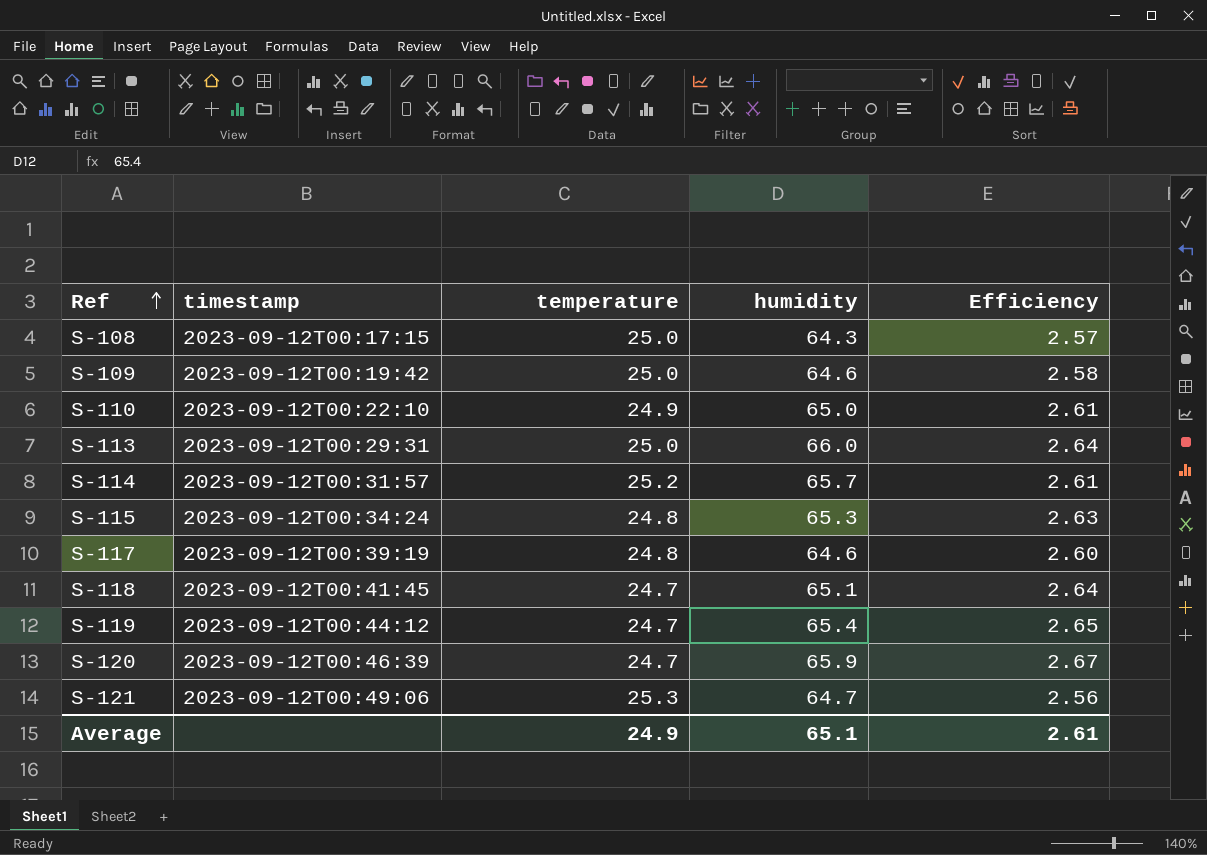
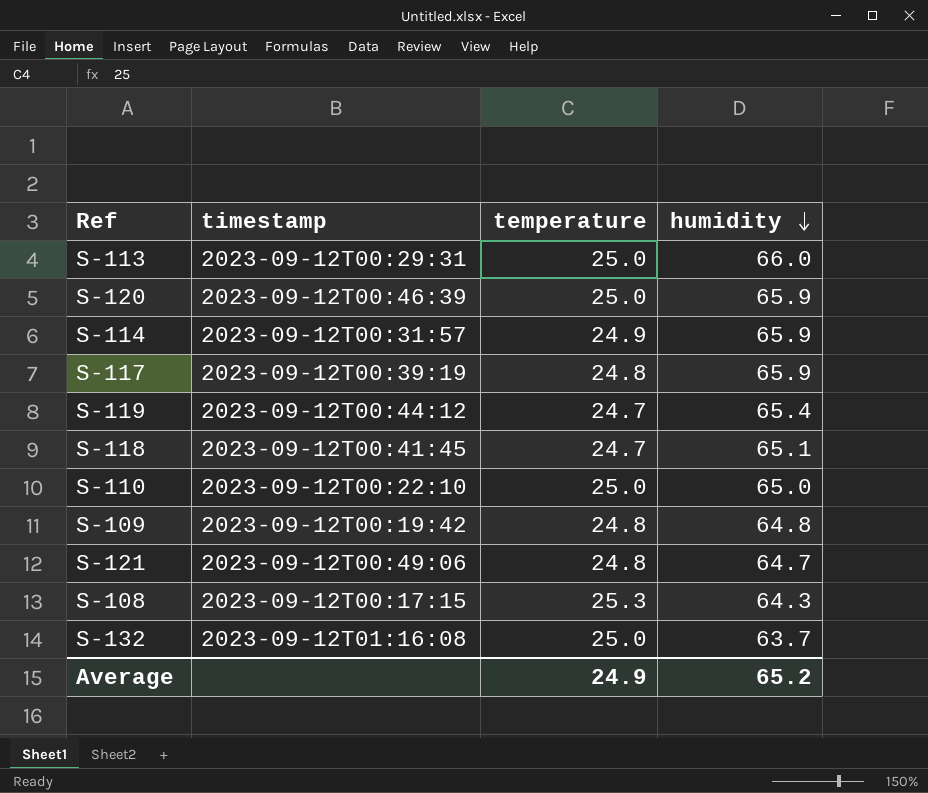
row order: Ref ascending -> humidity descending
column Efficiency | formula: [humidity] / [temperature] -> none
row S-115: 2023-09-12T00:34:24 | 24.8 | 65.3 | 2.63 -> none
S-120 | temperature: 24.7 -> 25.0
S-114 | temperature: 25.2 -> 24.9
S-114 | humidity: 65.7 -> 65.9
S-117 | humidity: 64.6 -> 65.9
S-110 | temperature: 24.9 -> 25.0
S-109 | temperature: 25.0 -> 24.8
S-109 | humidity: 64.6 -> 64.8
S-121 | temperature: 25.3 -> 24.8
S-108 | temperature: 25.0 -> 25.3
row S-132: none -> 2023-09-12T01:16:08 | 25.0 | 63.7
Average | humidity: 65.1 -> 65.2

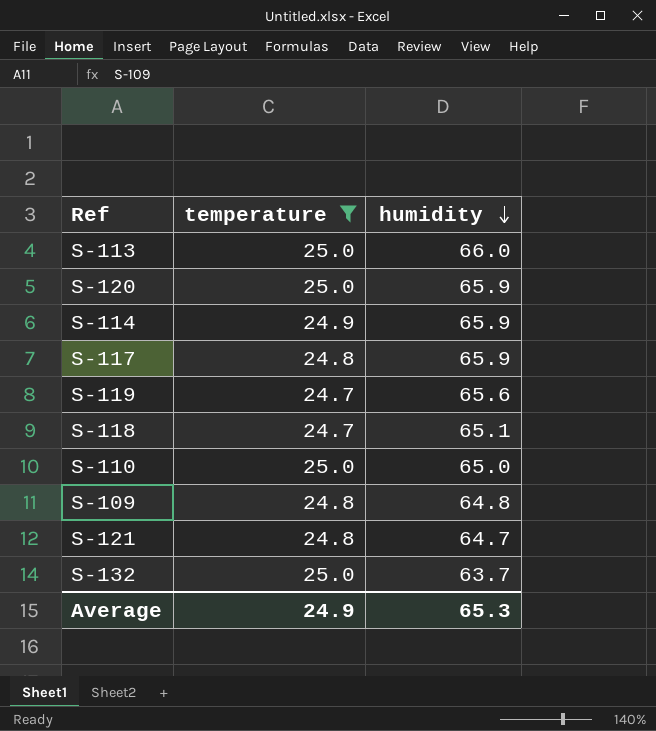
filter: none -> temperature != 25.3
column timestamp | position: 2 -> none
S-119 | humidity: 65.4 -> 65.6
Average | humidity: 65.2 -> 65.3

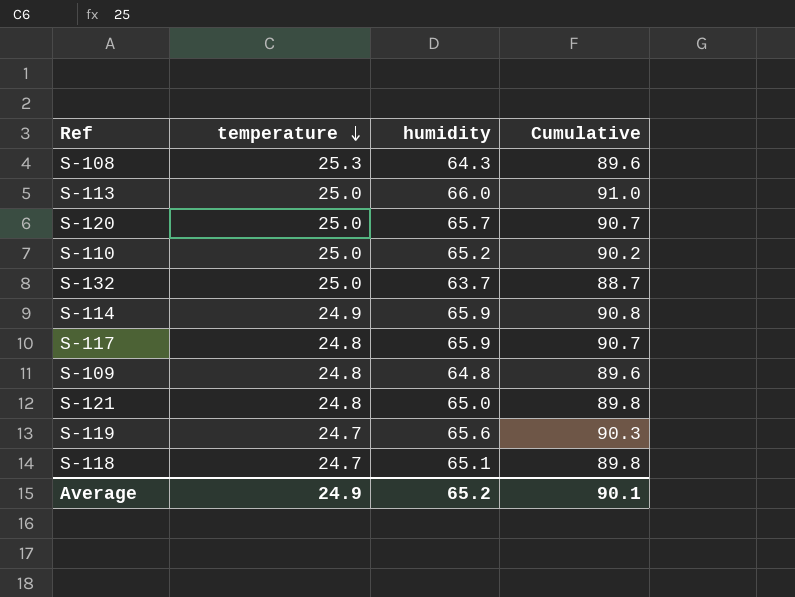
filter: temperature != 25.3 -> none
row order: humidity descending -> temperature descending
column Cumulative | formula: none -> [temperature] + [humidity]
S-120 | humidity: 65.9 -> 65.7
S-110 | humidity: 65.0 -> 65.2
S-121 | humidity: 64.7 -> 65.0
Average | humidity: 65.3 -> 65.2

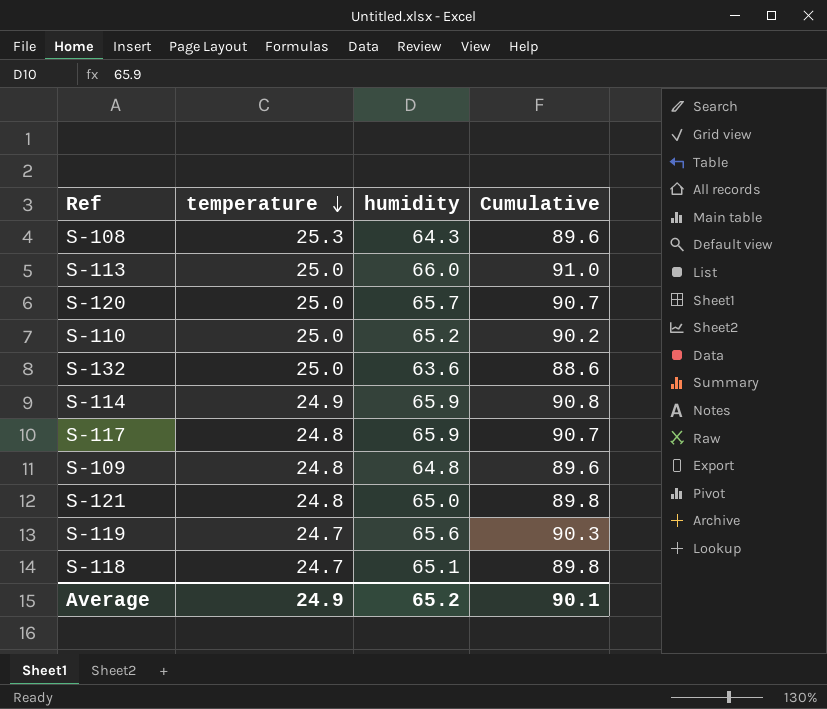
S-132 | humidity: 63.7 -> 63.6
S-132 | Cumulative: 88.7 -> 88.6

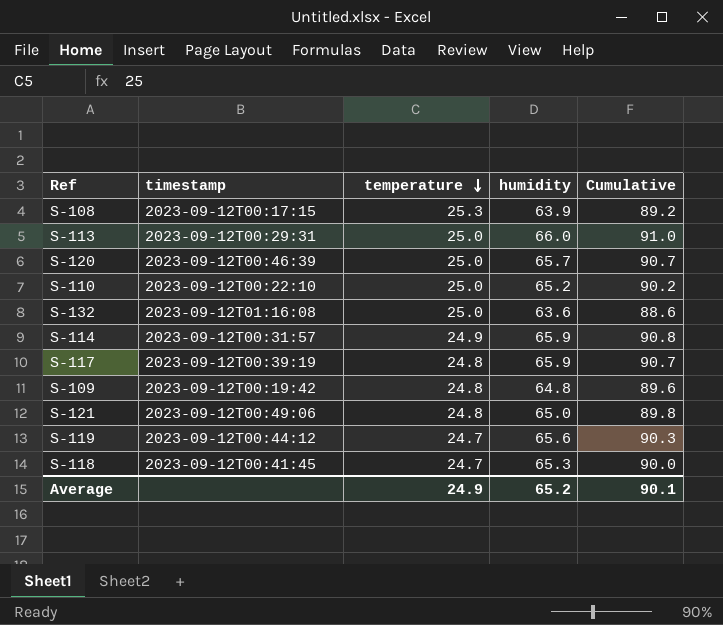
column timestamp | position: none -> 2
S-108 | humidity: 64.3 -> 63.9
S-108 | Cumulative: 89.6 -> 89.2
S-118 | humidity: 65.1 -> 65.3
S-118 | Cumulative: 89.8 -> 90.0

